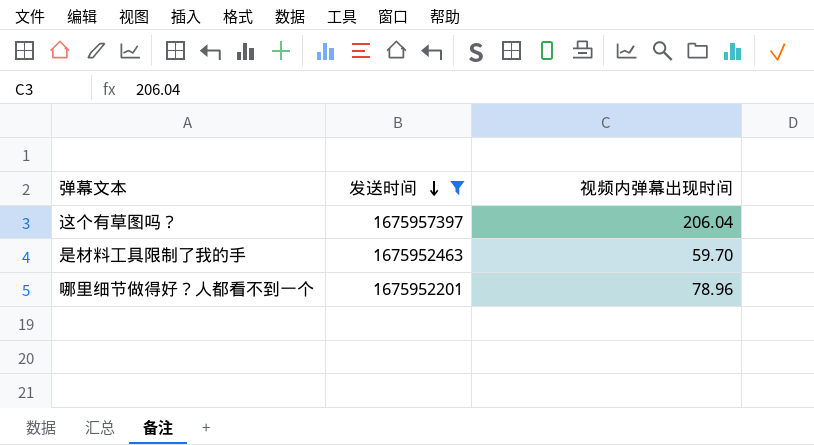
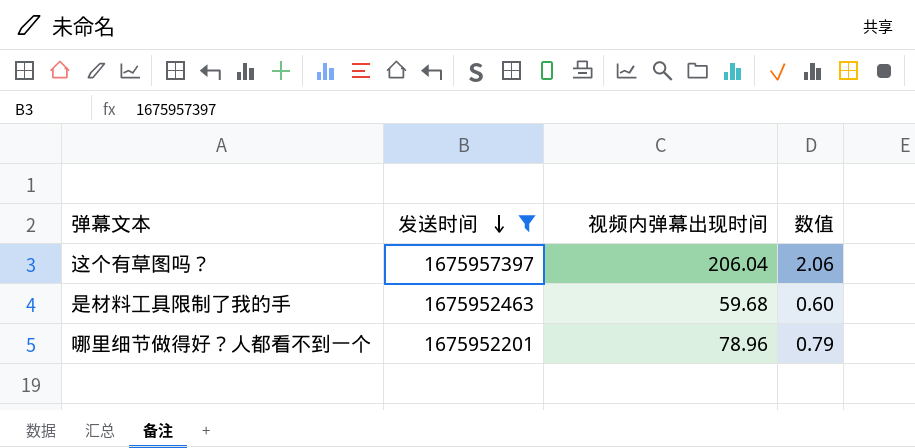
column 数值 | formula: none -> [视频内弹幕出现时间] * 0.01
是材料工具限制了我的手 | 视频内弹幕出现时间: 59.70 -> 59.68

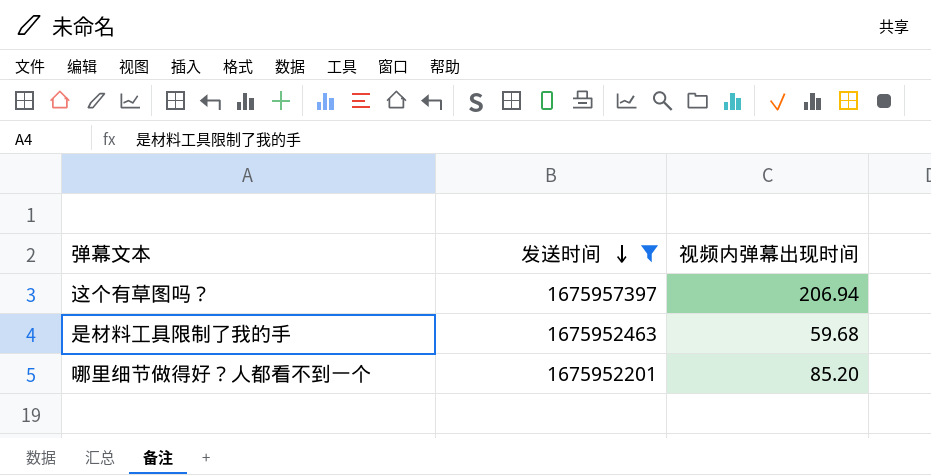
column 数值 | formula: [视频内弹幕出现时间] * 0.01 -> none
这个有草图吗？ | 视频内弹幕出现时间: 206.04 -> 206.94
哪里细节做得好？人都看不到一个 | 视频内弹幕出现时间: 78.96 -> 85.20

